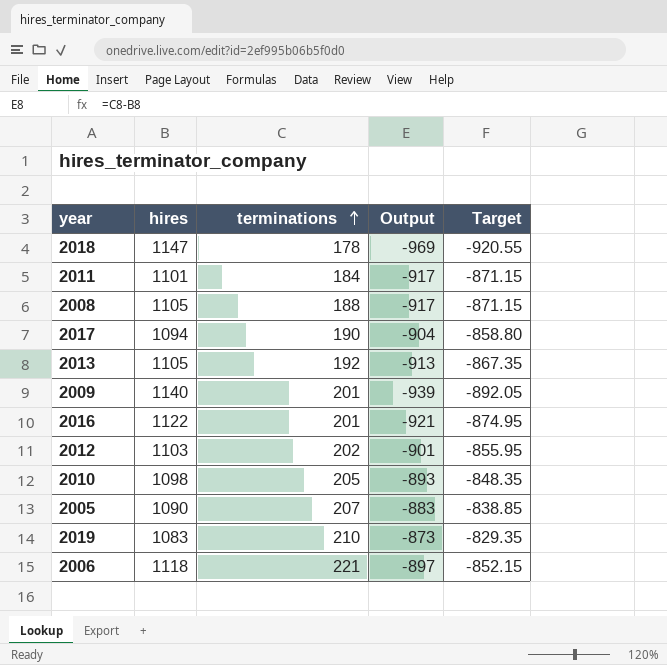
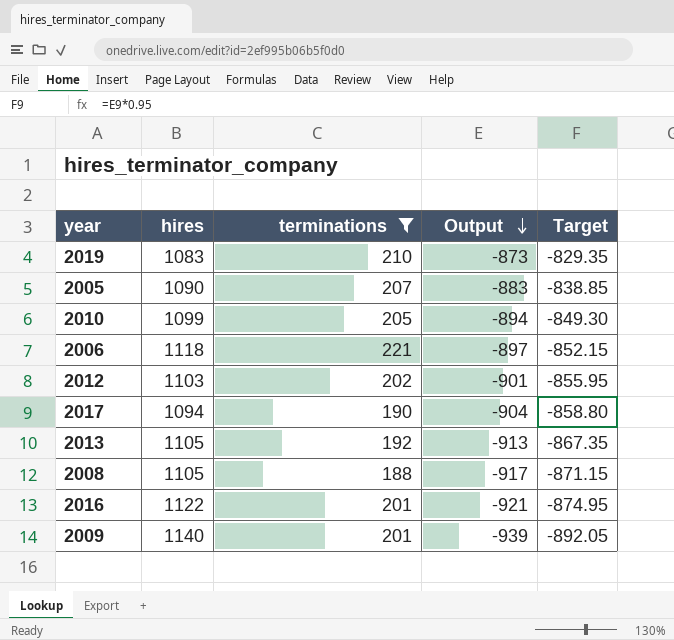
filter: none -> terminations >= 188
row order: terminations ascending -> Output descending
2010 | hires: 1098 -> 1099
2010 | Output: -893 -> -894
2010 | Target: -848.35 -> -849.30

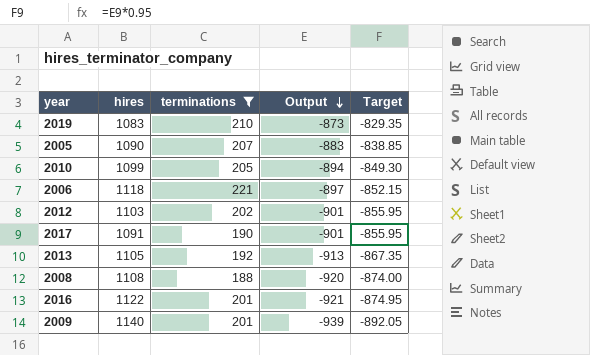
2017 | hires: 1094 -> 1091
2017 | Output: -904 -> -901
2017 | Target: -858.80 -> -855.95
2008 | hires: 1105 -> 1108
2008 | Output: -917 -> -920
2008 | Target: -871.15 -> -874.00

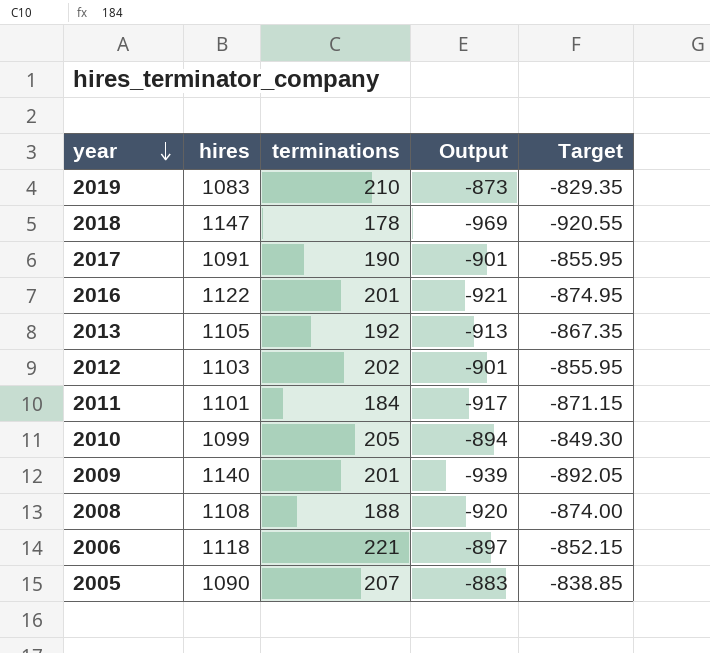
filter: terminations >= 188 -> none
row order: Output descending -> year descending

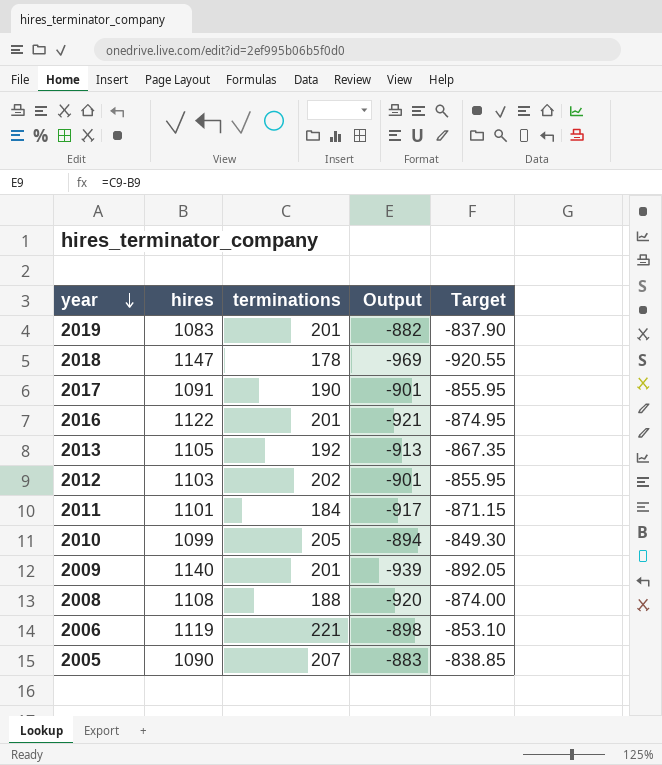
2019 | terminations: 210 -> 201
2019 | Output: -873 -> -882
2019 | Target: -829.35 -> -837.90
2006 | hires: 1118 -> 1119
2006 | Output: -897 -> -898
2006 | Target: -852.15 -> -853.10

